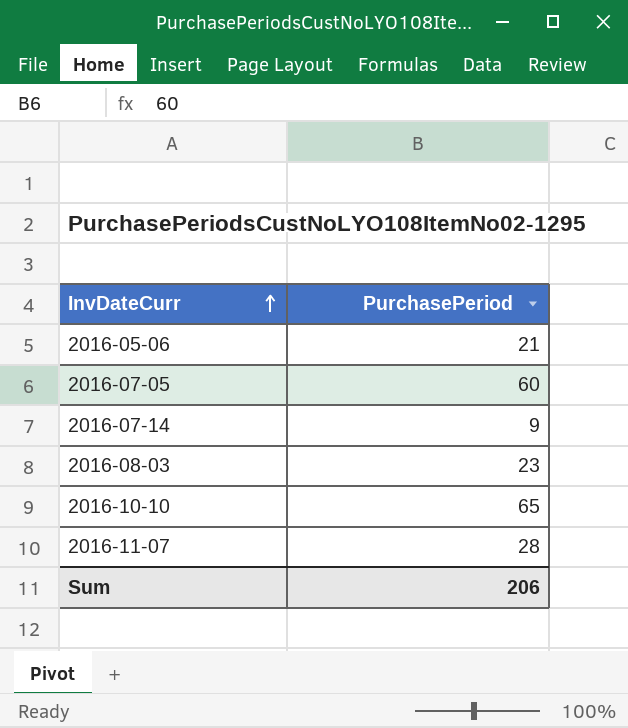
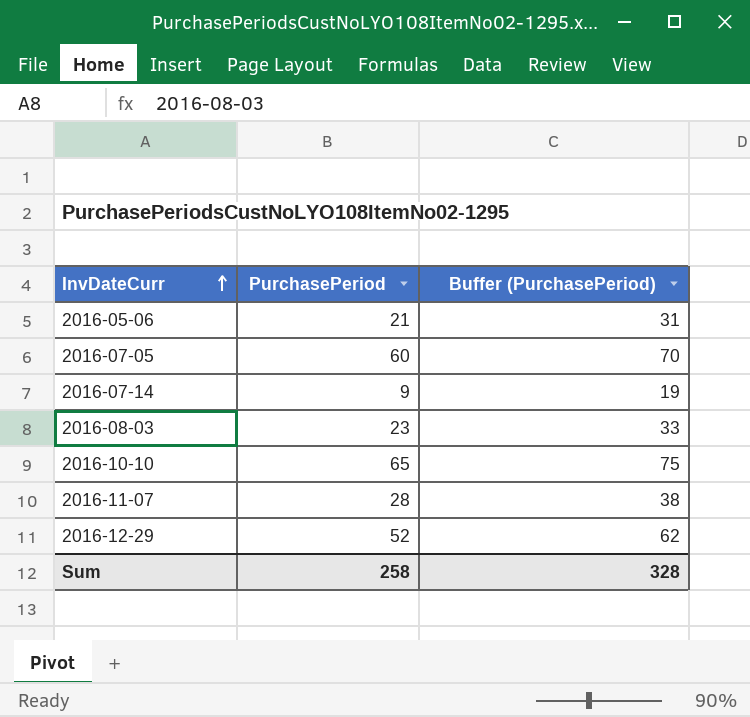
column Buffer (PurchasePeriod) | formula: none -> [PurchasePeriod] + 10
row 2016-12-29: none -> 52 | 62
Sum | PurchasePeriod: 206 -> 258

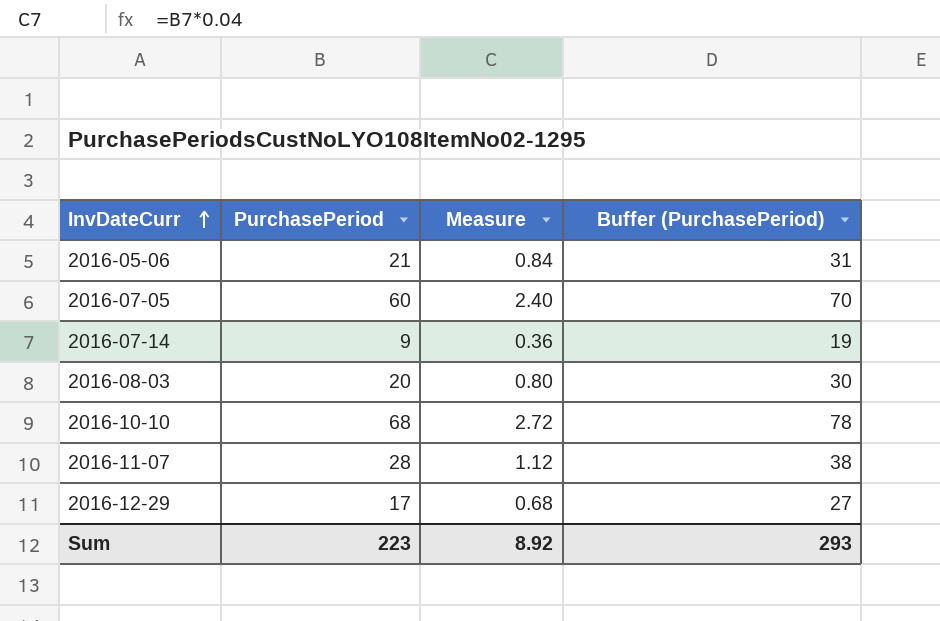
column Measure | formula: none -> [PurchasePeriod] * 0.04
2016-08-03 | PurchasePeriod: 23 -> 20
2016-08-03 | Buffer (PurchasePeriod): 33 -> 30
2016-10-10 | PurchasePeriod: 65 -> 68
2016-10-10 | Buffer (PurchasePeriod): 75 -> 78
2016-12-29 | PurchasePeriod: 52 -> 17
2016-12-29 | Buffer (PurchasePeriod): 62 -> 27
Sum | PurchasePeriod: 258 -> 223
Sum | Buffer (PurchasePeriod): 328 -> 293

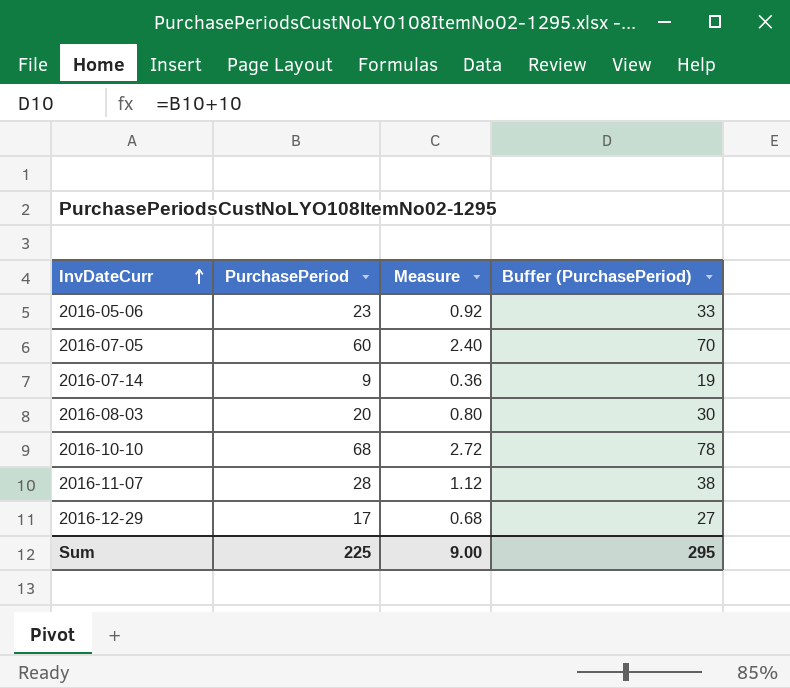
2016-05-06 | PurchasePeriod: 21 -> 23
2016-05-06 | Measure: 0.84 -> 0.92
2016-05-06 | Buffer (PurchasePeriod): 31 -> 33
Sum | PurchasePeriod: 223 -> 225
Sum | Measure: 8.92 -> 9.00
Sum | Buffer (PurchasePeriod): 293 -> 295

